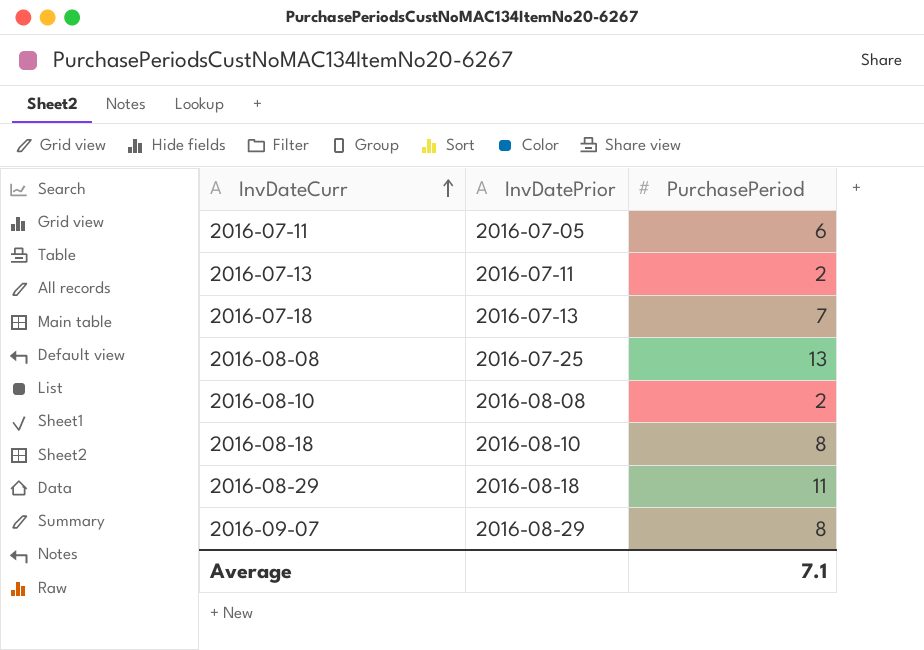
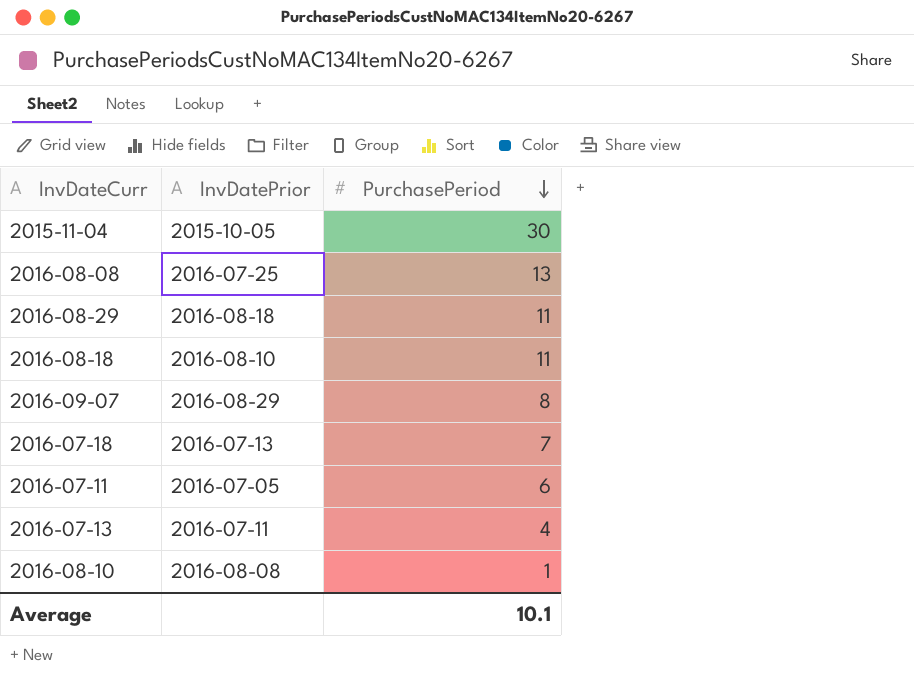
row order: InvDateCurr ascending -> PurchasePeriod descending
row 2015-11-04: none -> 2015-10-05 | 30
2016-08-18 | PurchasePeriod: 8 -> 11
2016-07-13 | PurchasePeriod: 2 -> 4
2016-08-10 | PurchasePeriod: 2 -> 1
Average | PurchasePeriod: 7.1 -> 10.1

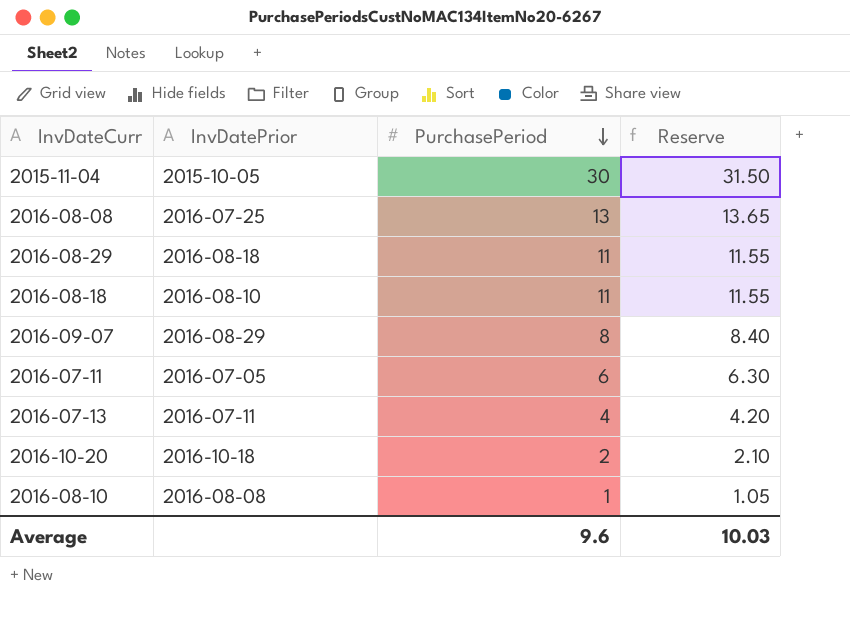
column Reserve | formula: none -> [PurchasePeriod] * 1.05
row 2016-07-18: 2016-07-13 | 7 -> none
row 2016-10-20: none -> 2016-10-18 | 2 | 2.10
Average | PurchasePeriod: 10.1 -> 9.6

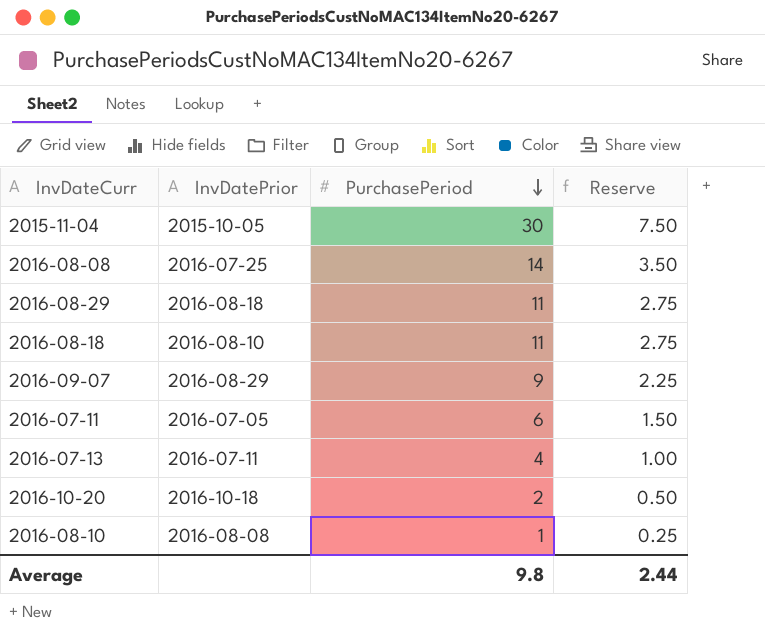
column Reserve | formula: [PurchasePeriod] * 1.05 -> [PurchasePeriod] * 0.25
2016-08-08 | PurchasePeriod: 13 -> 14
2016-09-07 | PurchasePeriod: 8 -> 9
Average | PurchasePeriod: 9.6 -> 9.8
Average | Reserve: 10.03 -> 2.44

